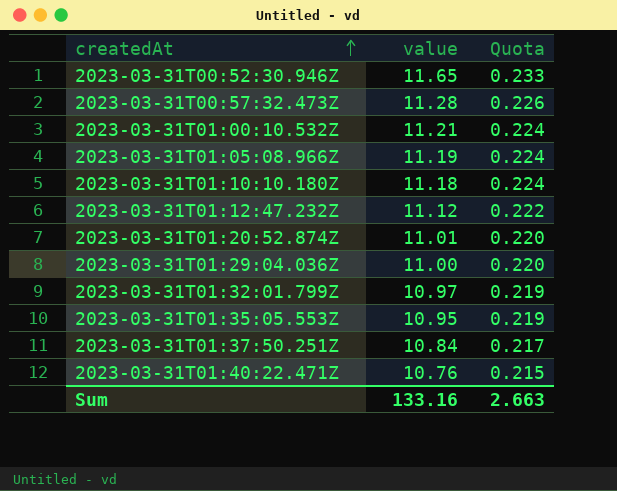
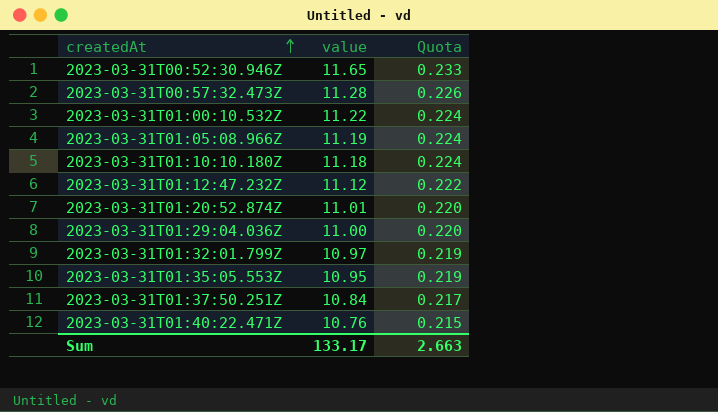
2023-03-31T01:00:10.532Z | value: 11.21 -> 11.22
Sum | value: 133.16 -> 133.17

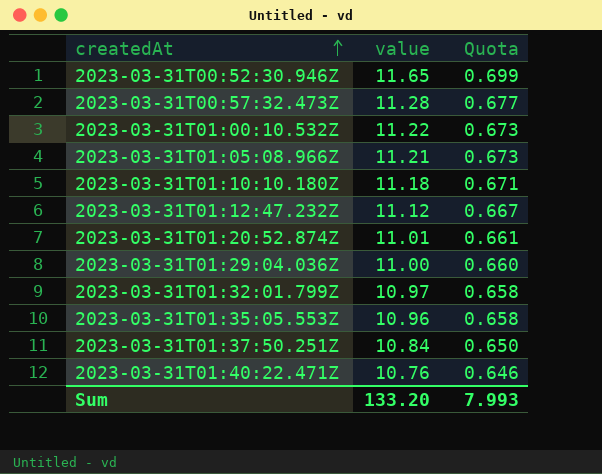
column Quota | formula: [value] * 0.02 -> [value] * 0.06
2023-03-31T01:05:08.966Z | value: 11.19 -> 11.21
2023-03-31T01:35:05.553Z | value: 10.95 -> 10.96
Sum | value: 133.17 -> 133.20
Sum | Quota: 2.663 -> 7.993

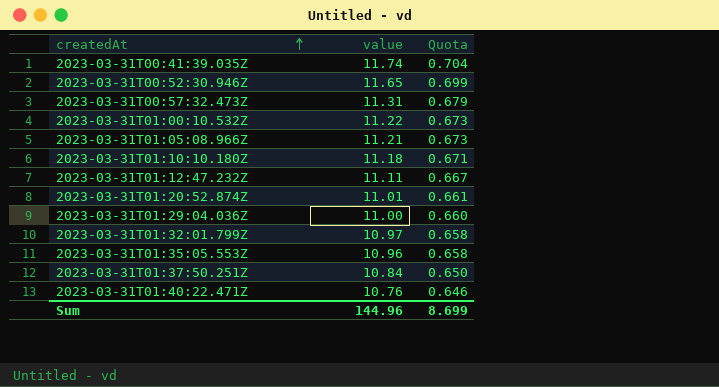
row 2023-03-31T00:41:39.035Z: none -> 11.74 | 0.704
2023-03-31T00:57:32.473Z | value: 11.28 -> 11.31
2023-03-31T00:57:32.473Z | Quota: 0.677 -> 0.679
2023-03-31T01:12:47.232Z | value: 11.12 -> 11.11
Sum | value: 133.20 -> 144.96
Sum | Quota: 7.993 -> 8.699

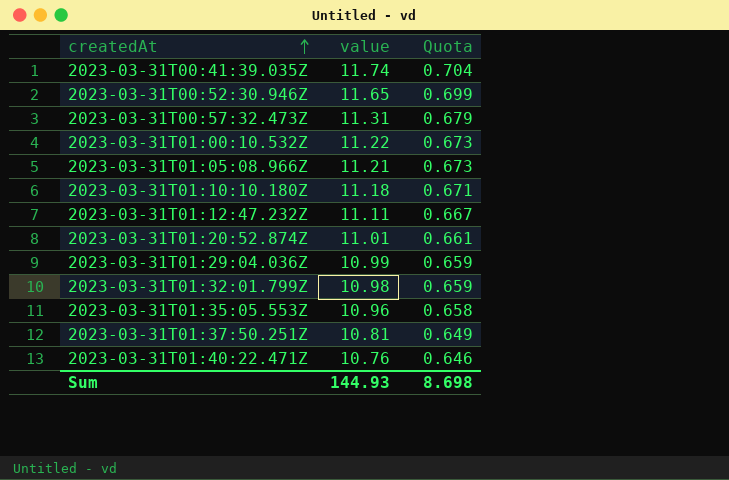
2023-03-31T01:29:04.036Z | value: 11.00 -> 10.99
2023-03-31T01:29:04.036Z | Quota: 0.660 -> 0.659
2023-03-31T01:32:01.799Z | value: 10.97 -> 10.98
2023-03-31T01:32:01.799Z | Quota: 0.658 -> 0.659
2023-03-31T01:37:50.251Z | value: 10.84 -> 10.81
2023-03-31T01:37:50.251Z | Quota: 0.650 -> 0.649
Sum | value: 144.96 -> 144.93
Sum | Quota: 8.699 -> 8.698

